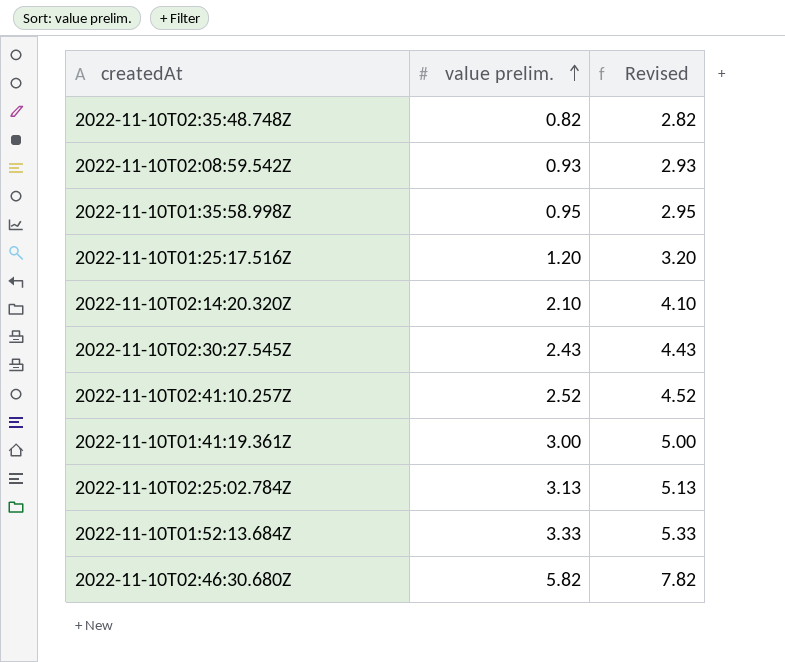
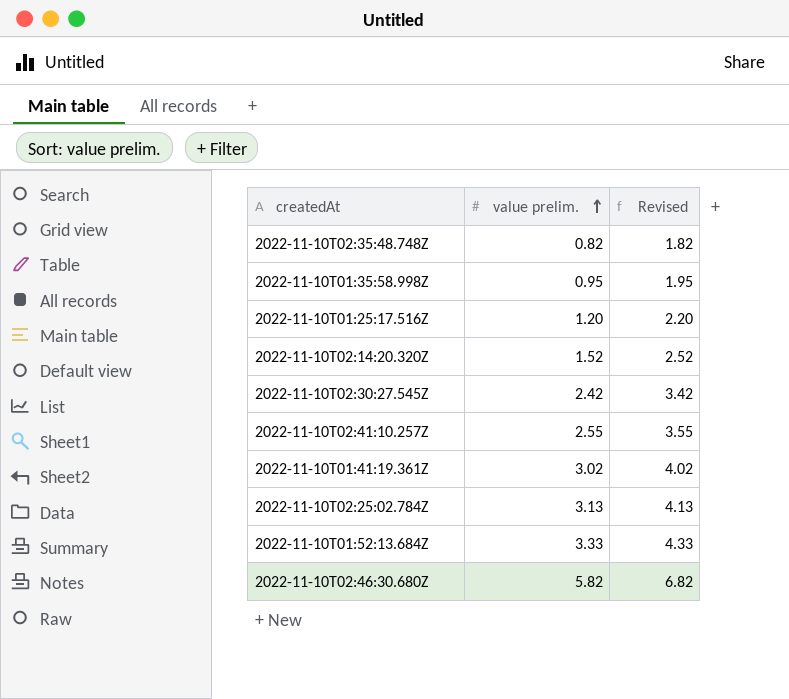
column Revised | formula: [value prelim.] + 2 -> [value prelim.] + 1
row 2022-11-10T02:08:59.542Z: 0.93 | 2.93 -> none
2022-11-10T02:14:20.320Z | value prelim.: 2.10 -> 1.52
2022-11-10T02:30:27.545Z | value prelim.: 2.43 -> 2.42
2022-11-10T02:41:10.257Z | value prelim.: 2.52 -> 2.55
2022-11-10T01:41:19.361Z | value prelim.: 3.00 -> 3.02

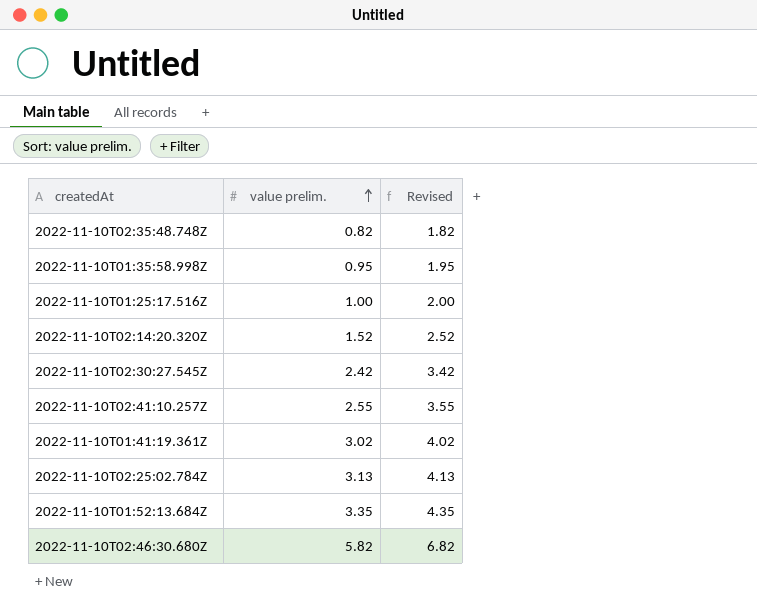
2022-11-10T01:25:17.516Z | value prelim.: 1.20 -> 1.00
2022-11-10T01:25:17.516Z | Revised: 2.20 -> 2.00
2022-11-10T01:52:13.684Z | value prelim.: 3.33 -> 3.35
2022-11-10T01:52:13.684Z | Revised: 4.33 -> 4.35

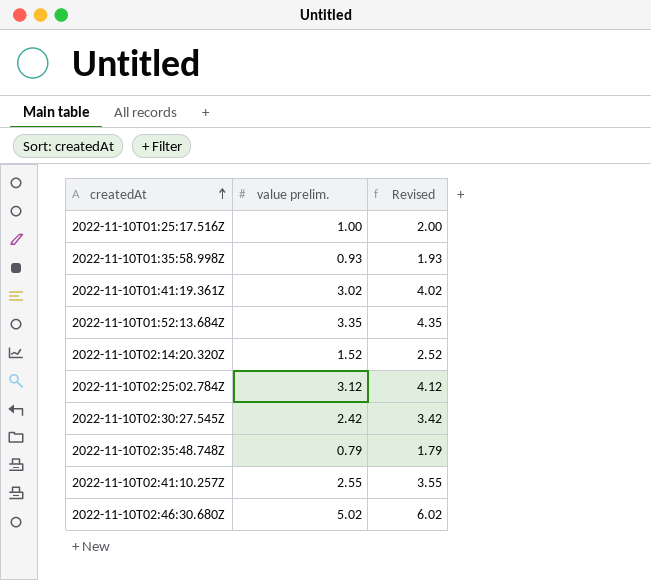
row order: value prelim. ascending -> createdAt ascending
2022-11-10T01:35:58.998Z | value prelim.: 0.95 -> 0.93
2022-11-10T01:35:58.998Z | Revised: 1.95 -> 1.93
2022-11-10T02:25:02.784Z | value prelim.: 3.13 -> 3.12
2022-11-10T02:25:02.784Z | Revised: 4.13 -> 4.12
2022-11-10T02:35:48.748Z | value prelim.: 0.82 -> 0.79
2022-11-10T02:35:48.748Z | Revised: 1.82 -> 1.79
2022-11-10T02:46:30.680Z | value prelim.: 5.82 -> 5.02
2022-11-10T02:46:30.680Z | Revised: 6.82 -> 6.02

